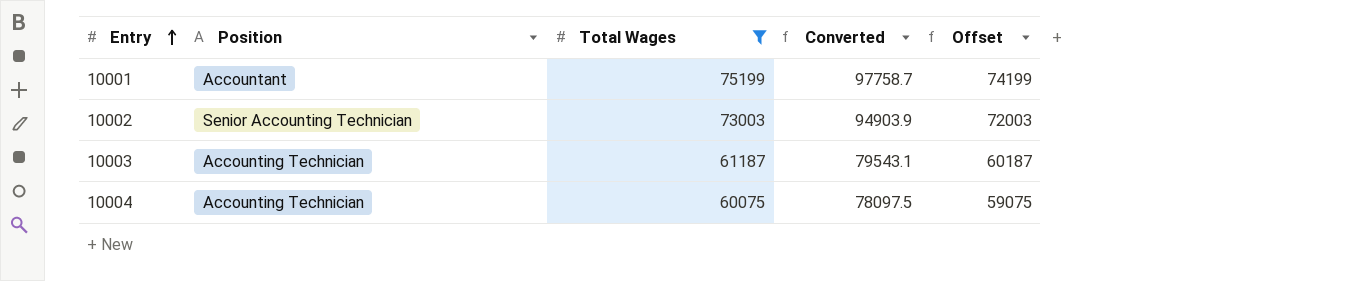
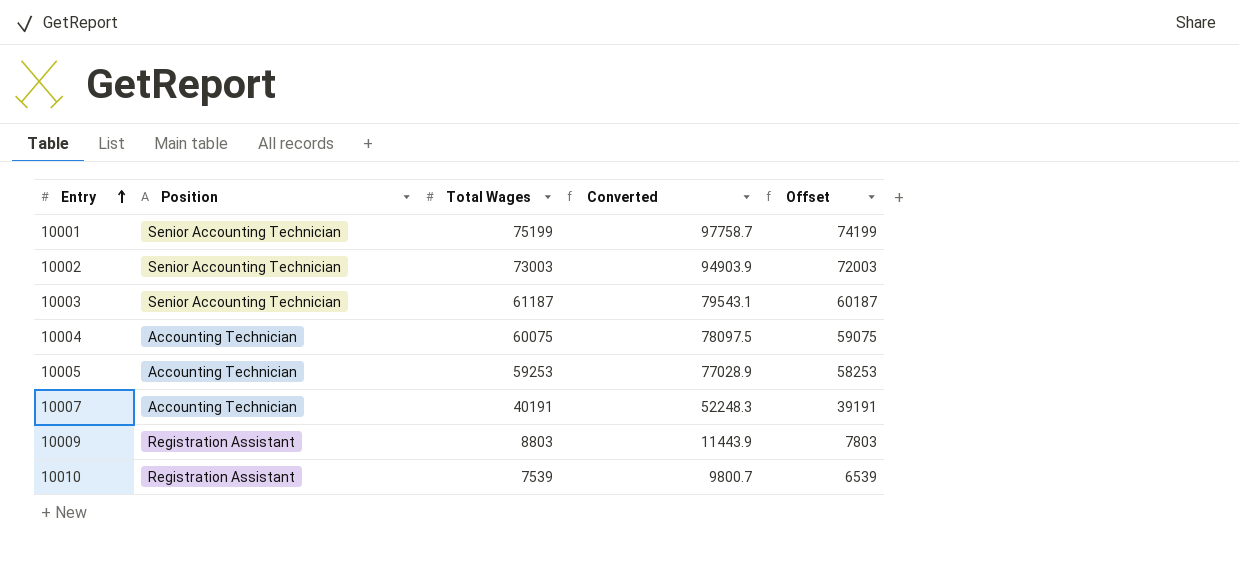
filter: Total Wages >= 60075 -> none
10001 | Position: Accountant -> Senior Accounting Technician
10003 | Position: Accounting Technician -> Senior Accounting Technician

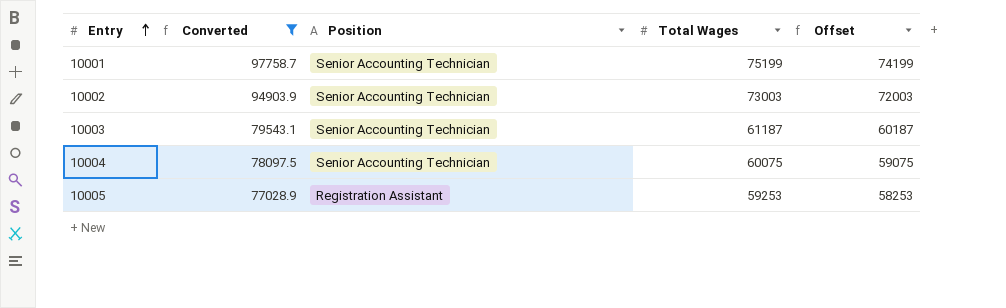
filter: none -> Converted >= 77028.9
column Converted | position: 4 -> 2
10004 | Position: Accounting Technician -> Senior Accounting Technician
10005 | Position: Accounting Technician -> Registration Assistant

